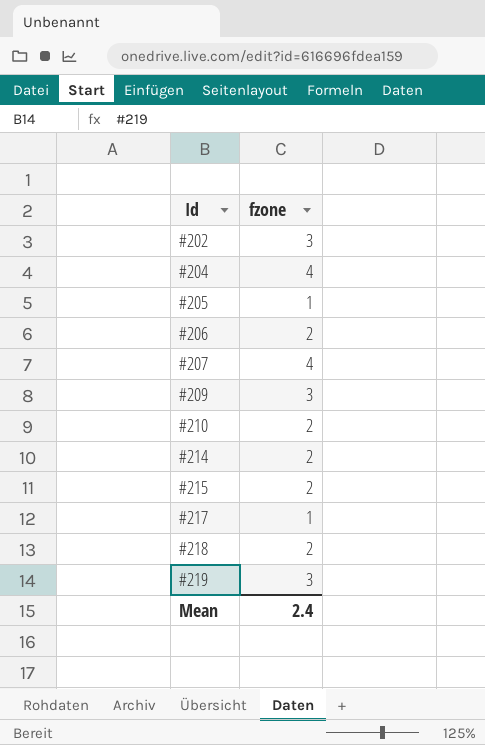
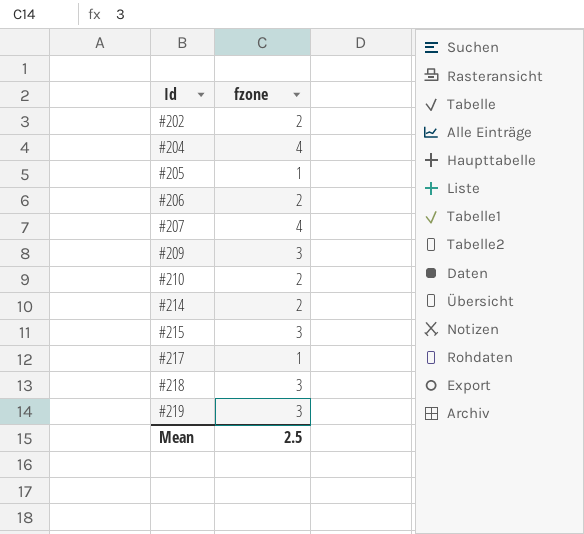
#202 | fzone: 3 -> 2
#215 | fzone: 2 -> 3
#218 | fzone: 2 -> 3
Mean | fzone: 2.4 -> 2.5

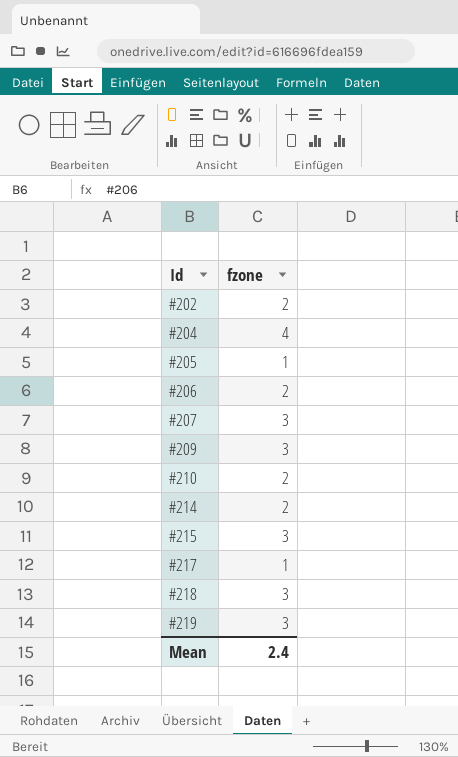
#207 | fzone: 4 -> 3
Mean | fzone: 2.5 -> 2.4

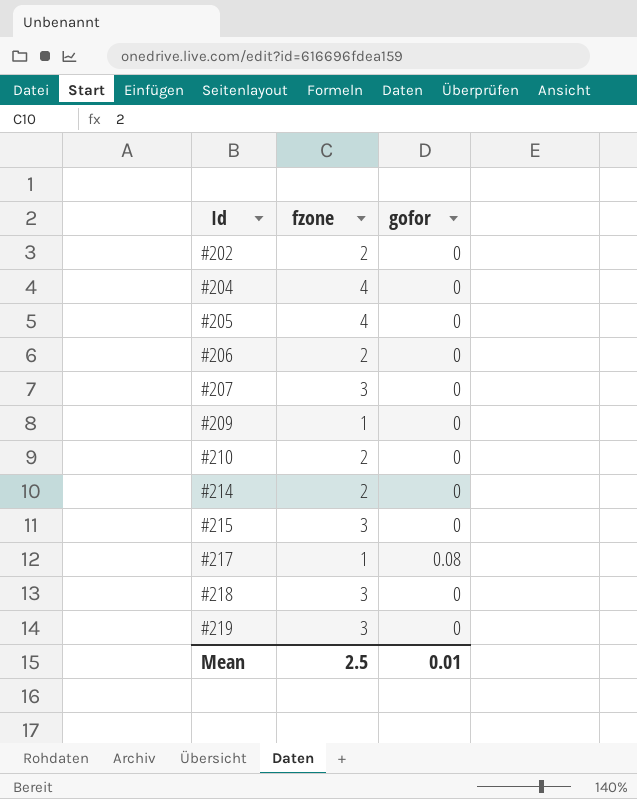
column gofor | position: none -> 3
#205 | fzone: 1 -> 4
#209 | fzone: 3 -> 1
Mean | fzone: 2.4 -> 2.5

